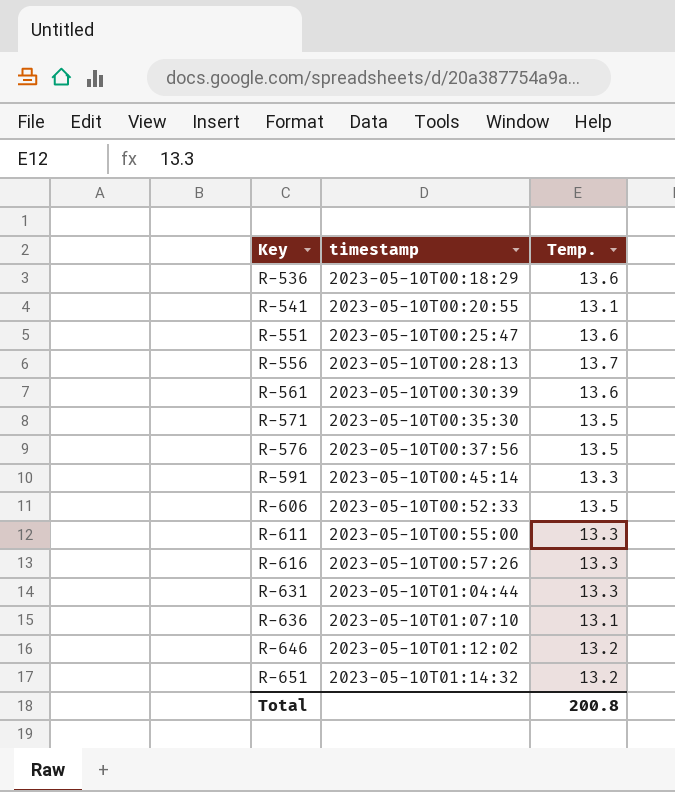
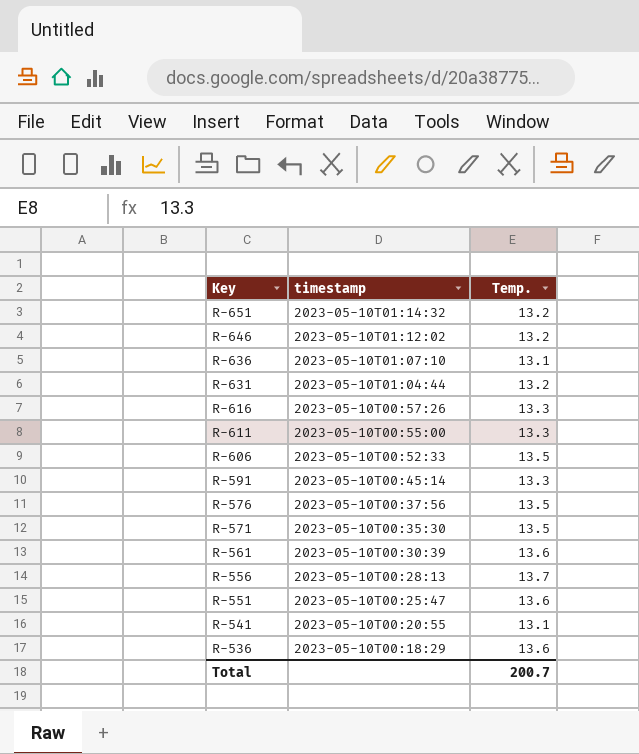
row order: Key ascending -> Key descending
R-631 | Temp.: 13.3 -> 13.2
Total | Temp.: 200.8 -> 200.7

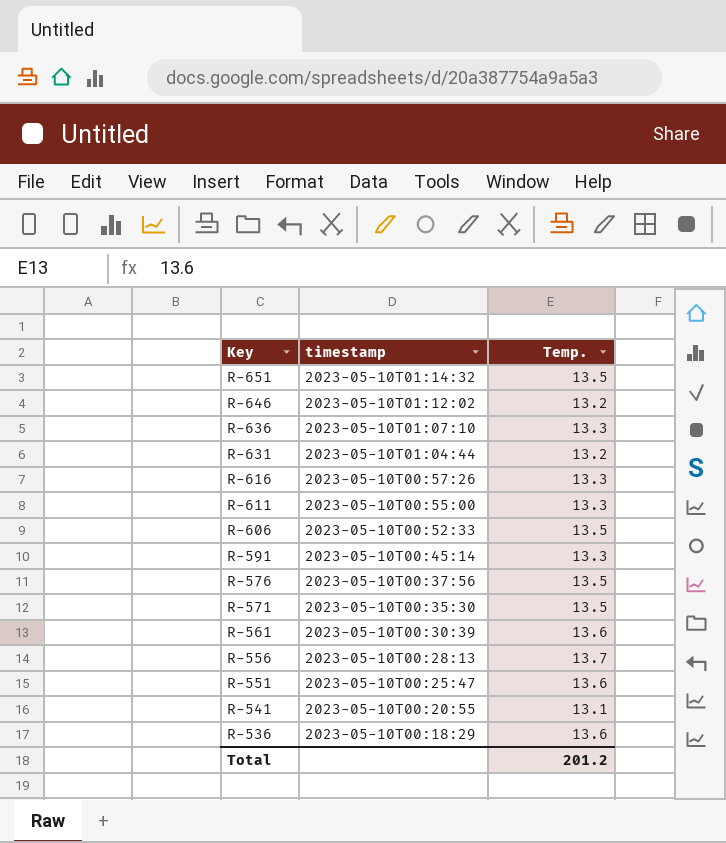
R-651 | Temp.: 13.2 -> 13.5
R-636 | Temp.: 13.1 -> 13.3
Total | Temp.: 200.7 -> 201.2

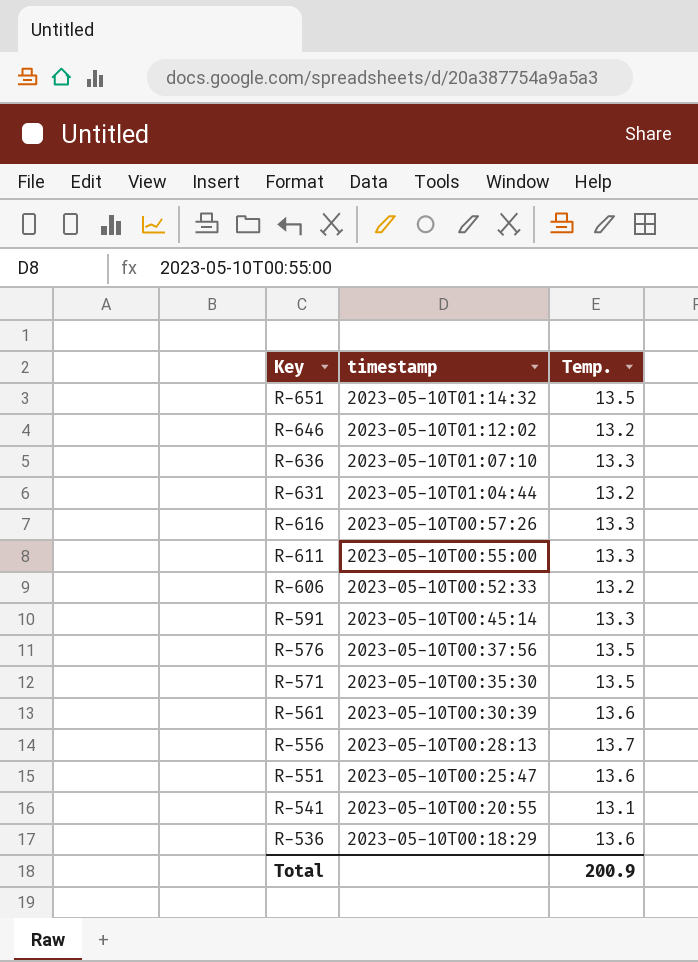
R-606 | Temp.: 13.5 -> 13.2
Total | Temp.: 201.2 -> 200.9

